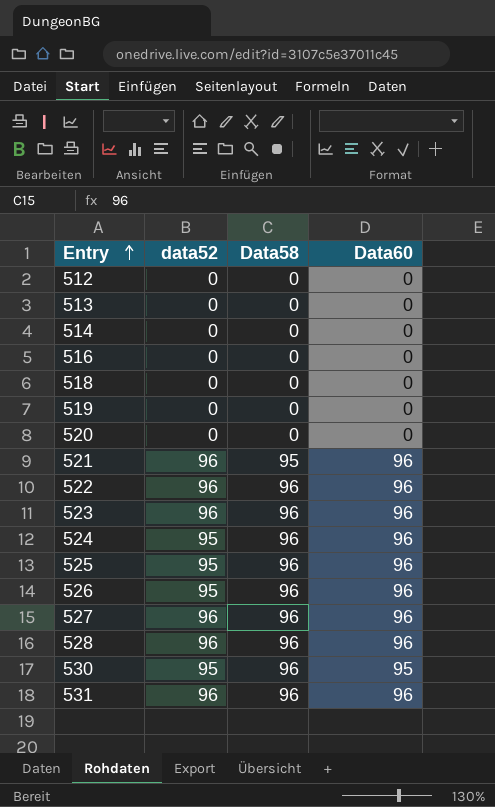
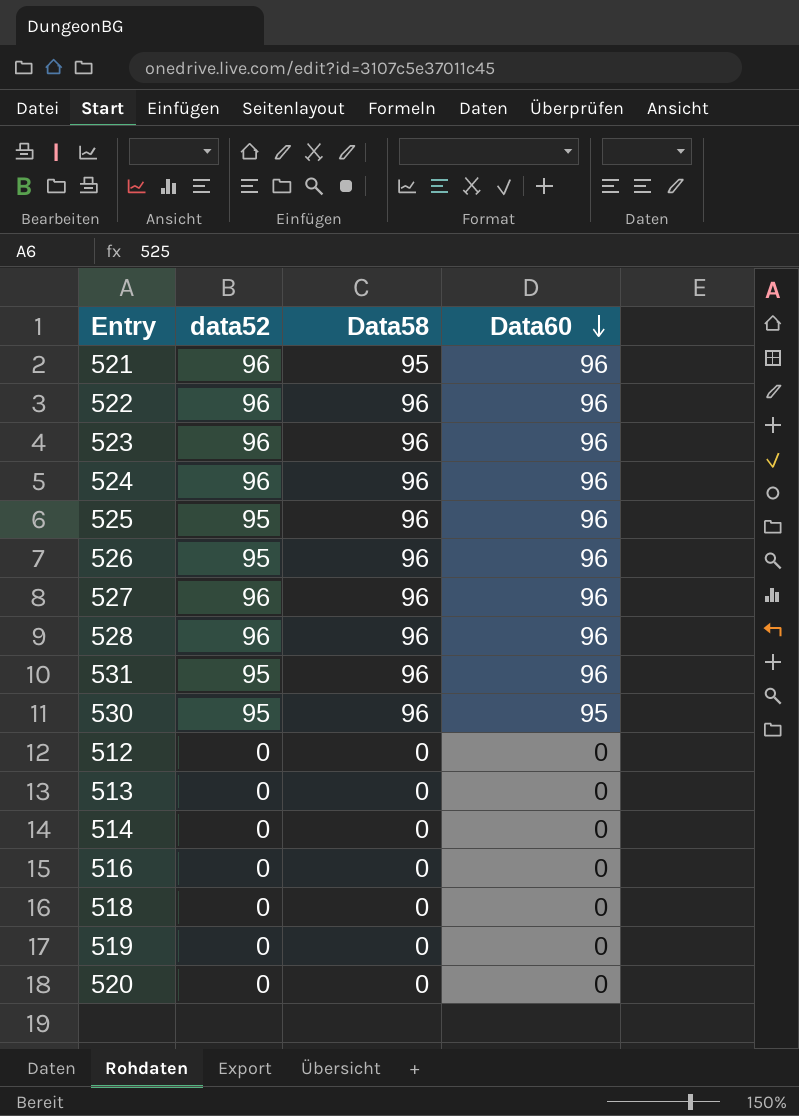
row order: Entry ascending -> Data60 descending
524 | data52: 95 -> 96
531 | data52: 96 -> 95

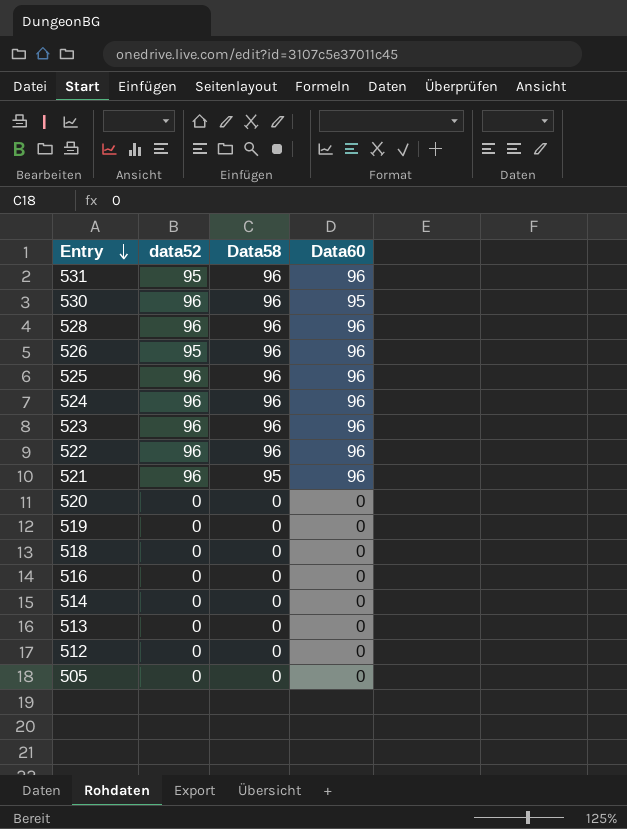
row order: Data60 descending -> Entry descending
row 527: 96 | 96 | 96 -> none
530 | data52: 95 -> 96
525 | data52: 95 -> 96
row 505: none -> 0 | 0 | 0

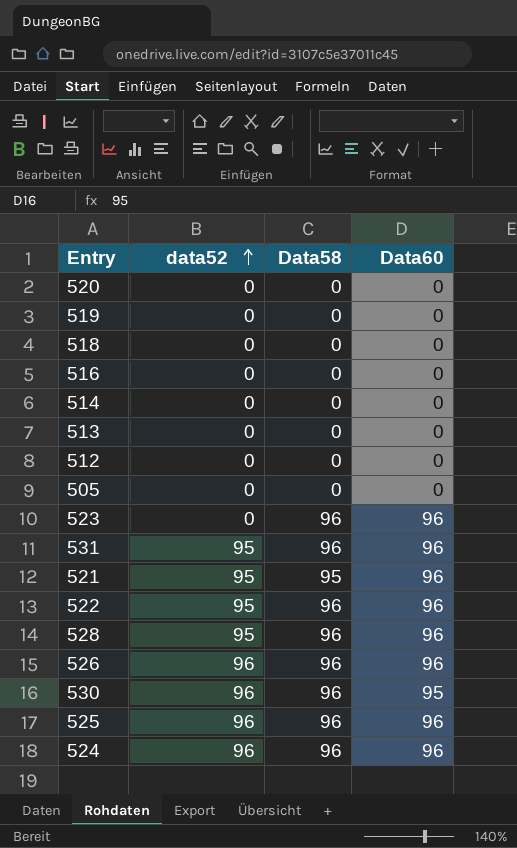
row order: Entry descending -> data52 ascending
523 | data52: 96 -> 0
521 | data52: 96 -> 95
522 | data52: 96 -> 95
528 | data52: 96 -> 95
526 | data52: 95 -> 96

